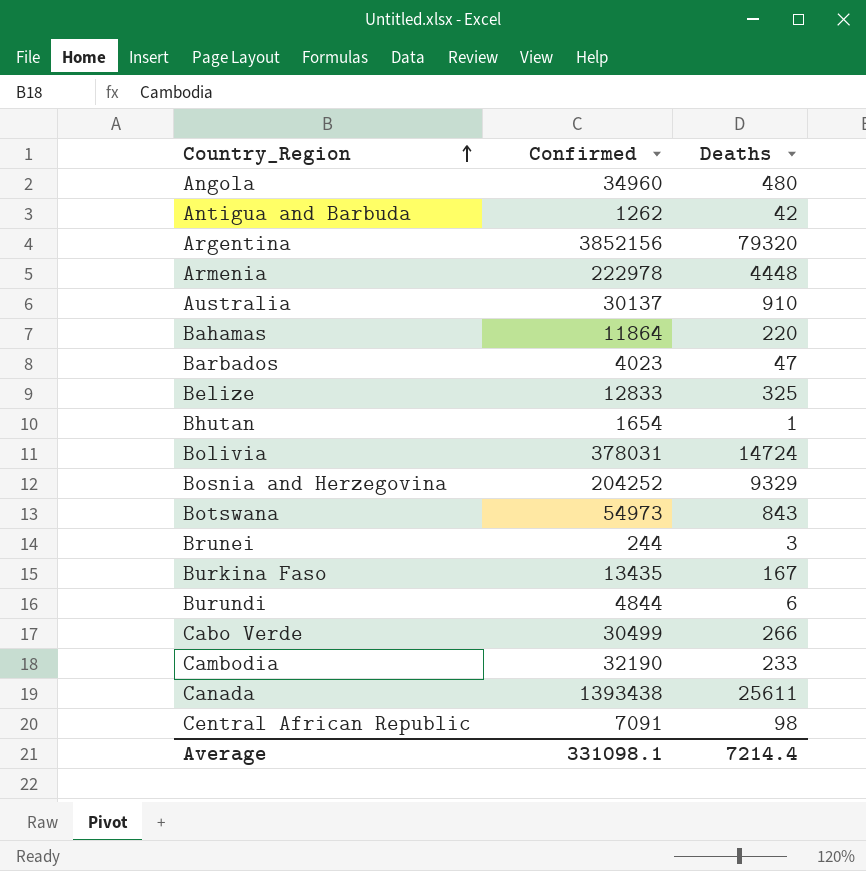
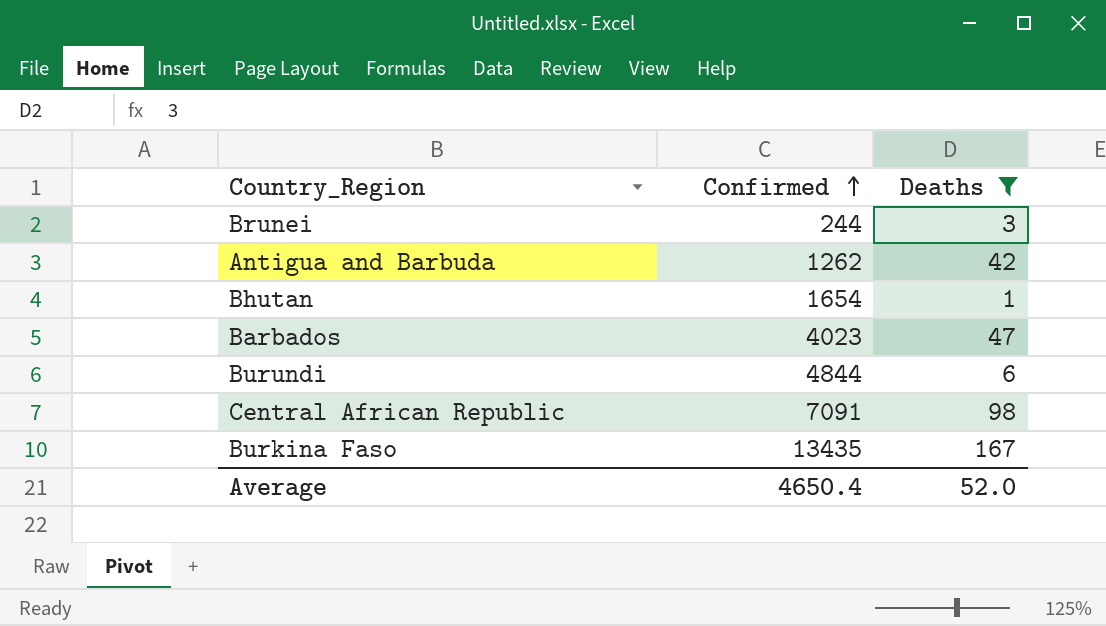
filter: none -> Deaths <= 167
row order: Country_Region ascending -> Confirmed ascending
Average | Confirmed: 331098.1 -> 4650.4
Average | Deaths: 7214.4 -> 52.0

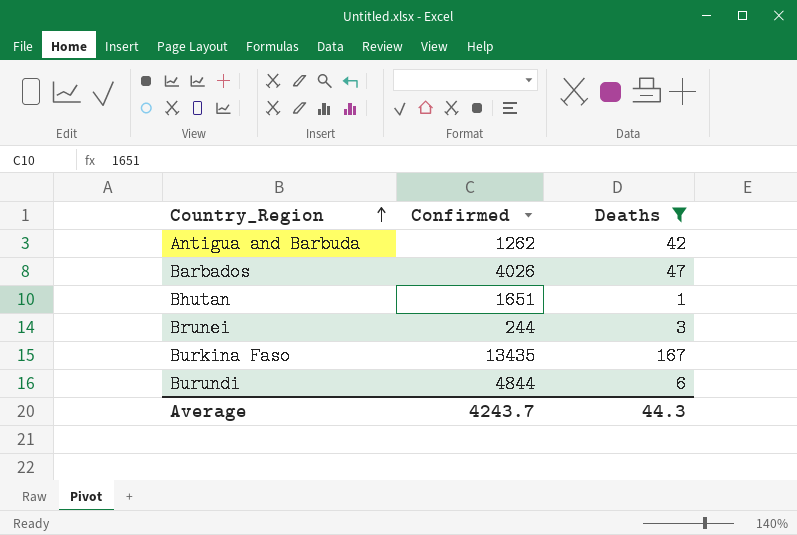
row order: Confirmed ascending -> Country_Region ascending
row Central African Republic: 7091 | 98 -> none
Barbados | Confirmed: 4023 -> 4026
Bhutan | Confirmed: 1654 -> 1651
Average | Confirmed: 4650.4 -> 4243.7
Average | Deaths: 52.0 -> 44.3

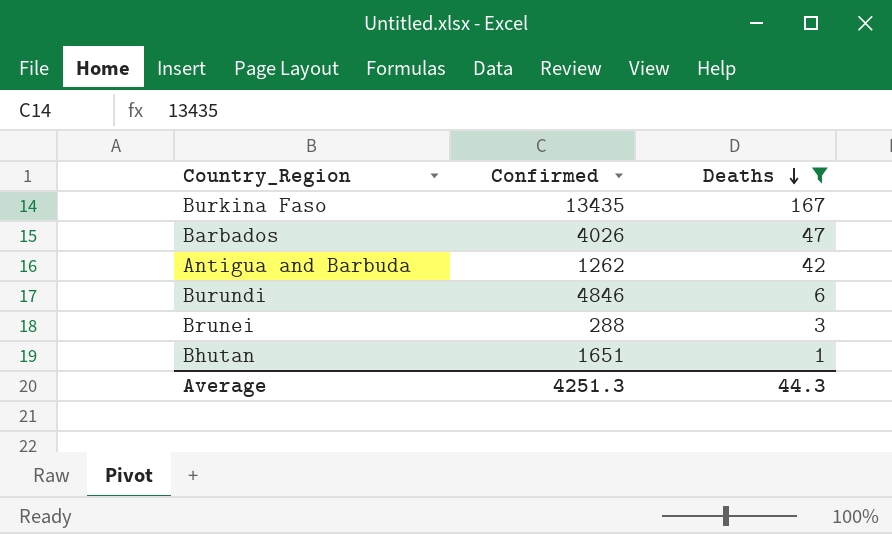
row order: Country_Region ascending -> Deaths descending
Burundi | Confirmed: 4844 -> 4846
Brunei | Confirmed: 244 -> 288
Average | Confirmed: 4243.7 -> 4251.3

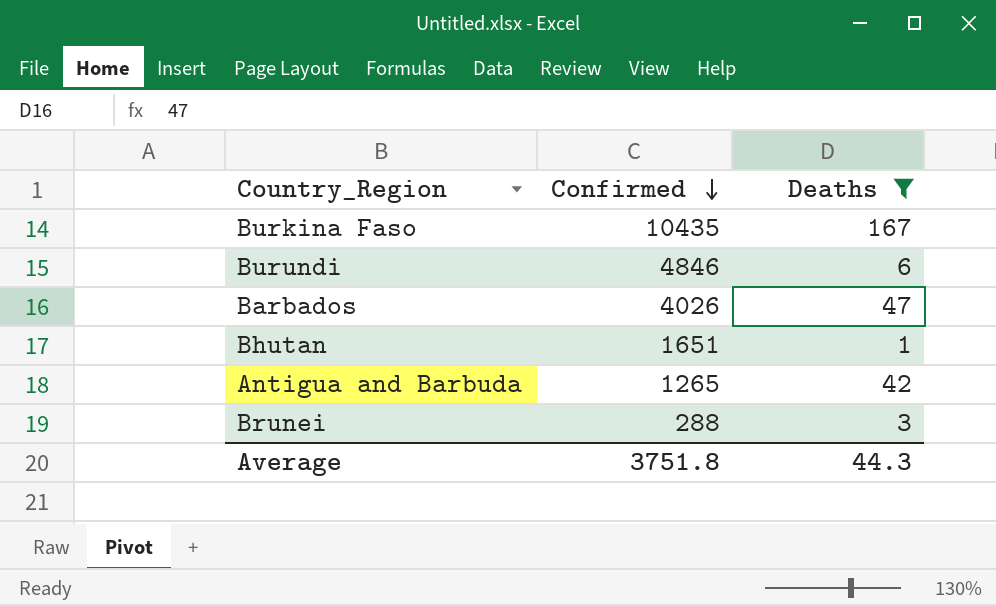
row order: Deaths descending -> Confirmed descending
Burkina Faso | Confirmed: 13435 -> 10435
Antigua and Barbuda | Confirmed: 1262 -> 1265
Average | Confirmed: 4251.3 -> 3751.8

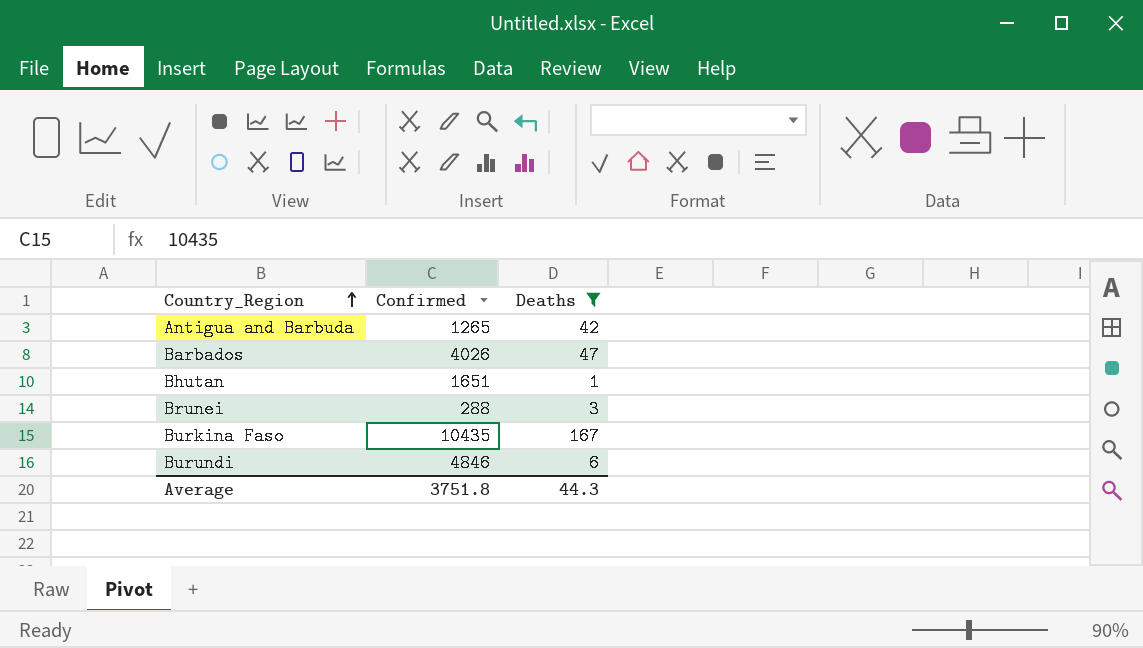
row order: Confirmed descending -> Country_Region ascending

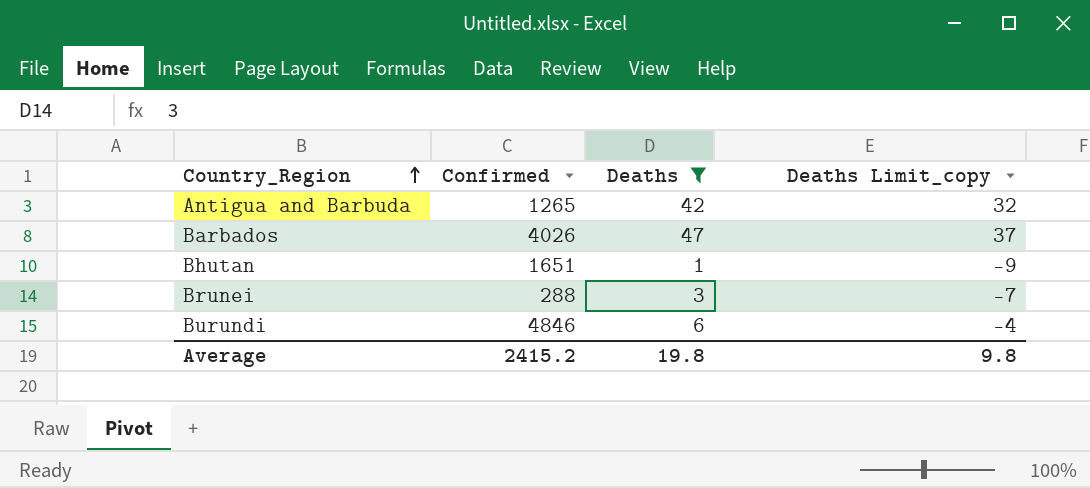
column Deaths Limit_copy | formula: none -> [Deaths] - 10
row Burkina Faso: 10435 | 167 -> none
Average | Confirmed: 3751.8 -> 2415.2
Average | Deaths: 44.3 -> 19.8

